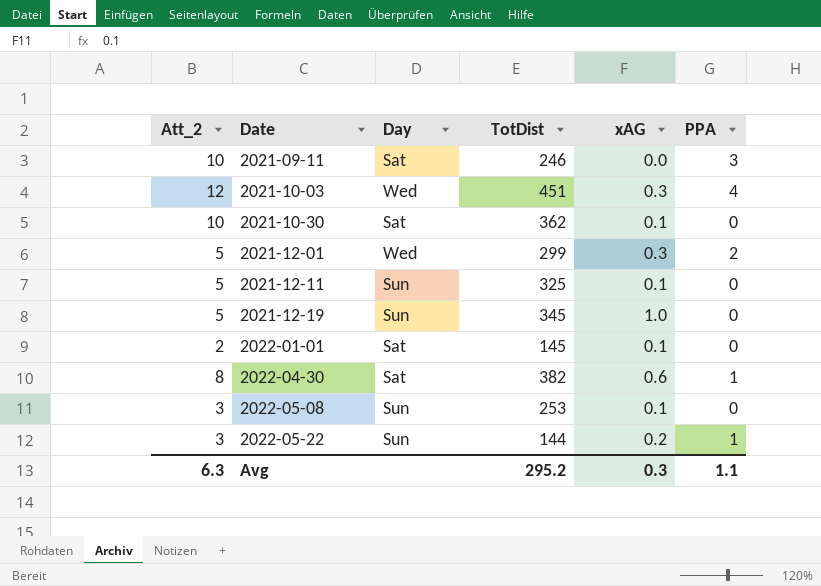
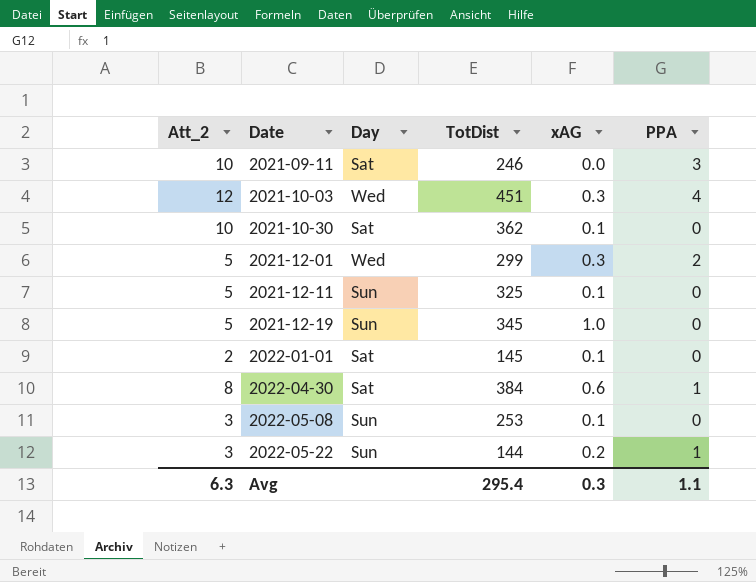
2022-04-30 | TotDist: 382 -> 384
Avg | TotDist: 295.2 -> 295.4

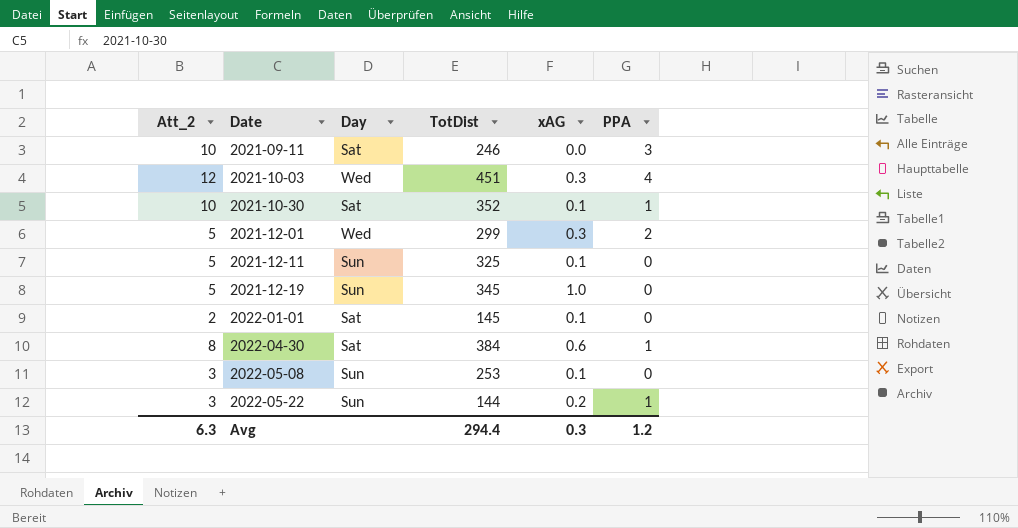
2021-10-30 | TotDist: 362 -> 352
2021-10-30 | PPA: 0 -> 1
Avg | TotDist: 295.4 -> 294.4
Avg | PPA: 1.1 -> 1.2

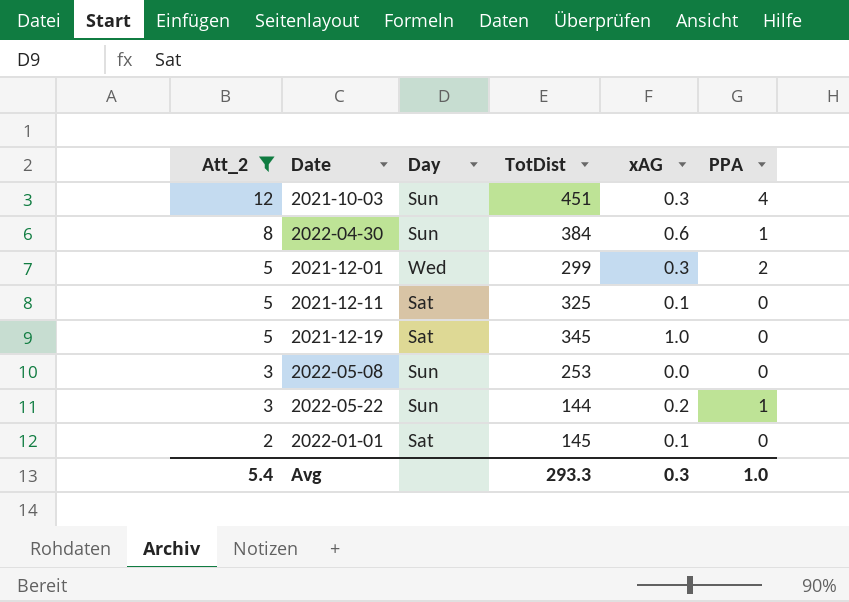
filter: none -> Att_2 != 10
row order: Date ascending -> Att_2 descending
2021-10-03 | Day: Wed -> Sun
2022-04-30 | Day: Sat -> Sun
2021-12-11 | Day: Sun -> Sat
2021-12-19 | Day: Sun -> Sat
2022-05-08 | xAG: 0.1 -> 0.0
Avg | Att_2: 6.3 -> 5.4
Avg | TotDist: 294.4 -> 293.3
Avg | PPA: 1.2 -> 1.0

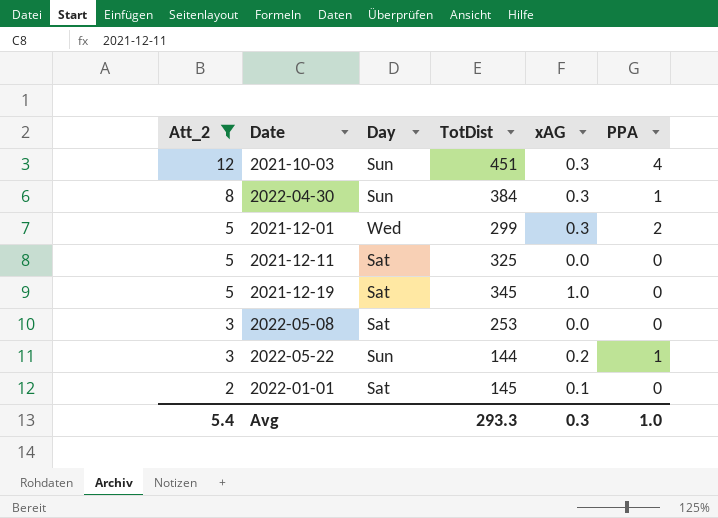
2022-04-30 | xAG: 0.6 -> 0.3
2021-12-11 | xAG: 0.1 -> 0.0
2022-05-08 | Day: Sun -> Sat

